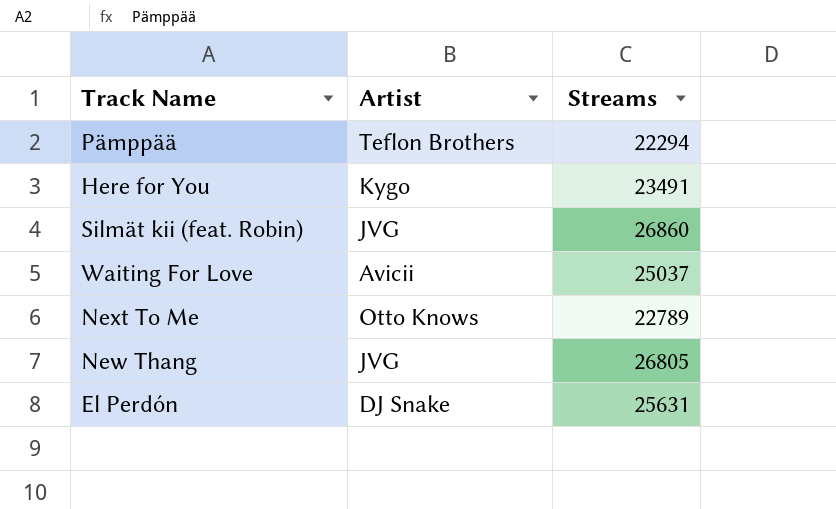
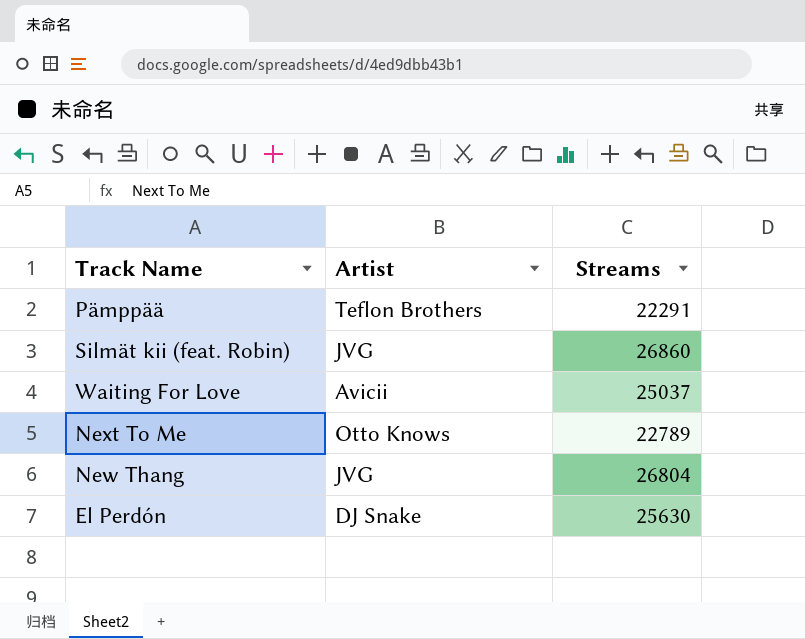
row Here for You: Kygo | 23491 -> none
Pämppää | Streams: 22294 -> 22291
New Thang | Streams: 26805 -> 26804
El Perdón | Streams: 25631 -> 25630

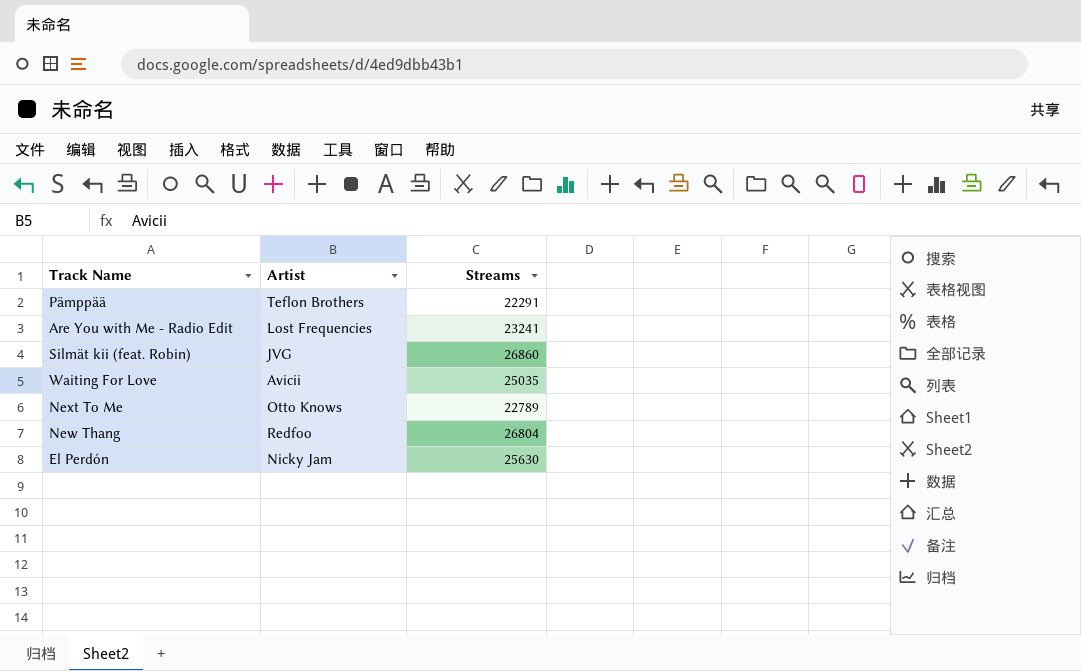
row Are You with Me - Radio Edit: none -> Lost Frequencies | 23241
Waiting For Love | Streams: 25037 -> 25035
New Thang | Artist: JVG -> Redfoo
El Perdón | Artist: DJ Snake -> Nicky Jam

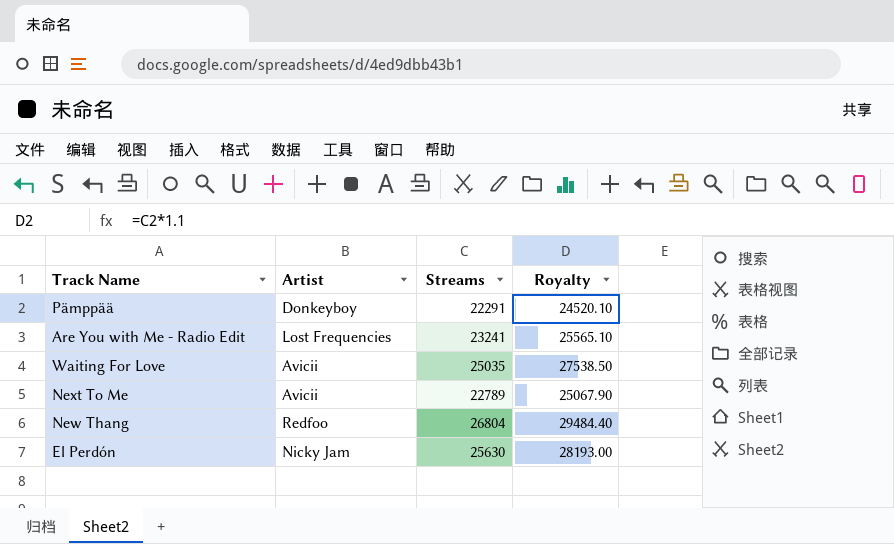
column Royalty | formula: none -> [Streams] * 1.1
row Silmät kii (feat. Robin): JVG | 26860 -> none
Pämppää | Artist: Teflon Brothers -> Donkeyboy
Next To Me | Artist: Otto Knows -> Avicii

